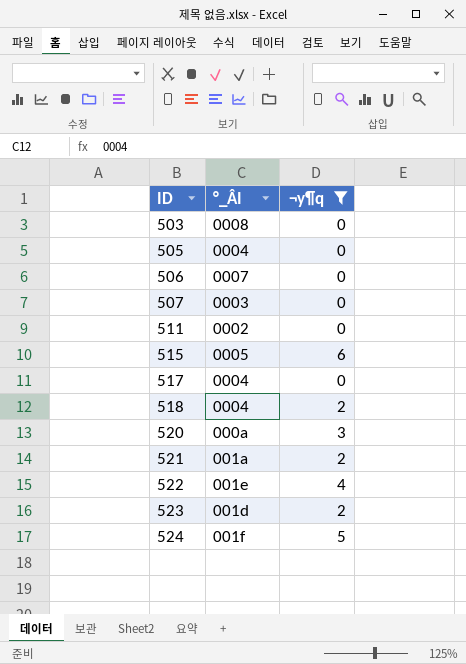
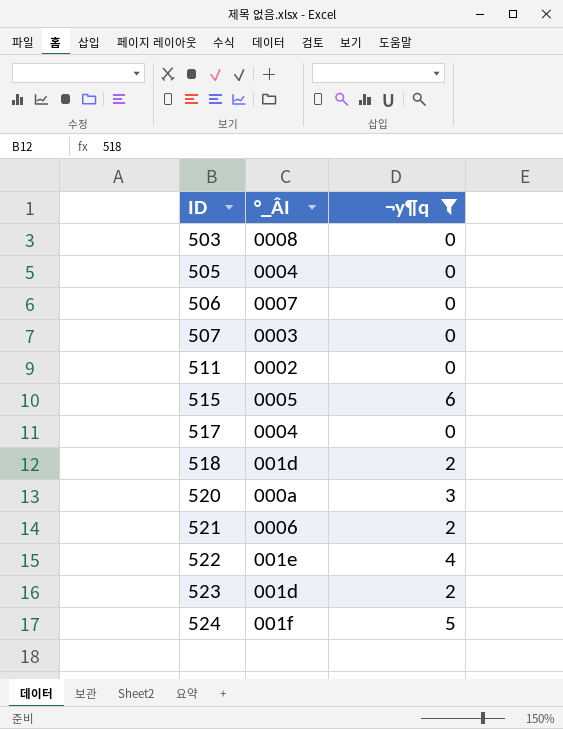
518 | °_ÂI: 0004 -> 001d
521 | °_ÂI: 001a -> 0006

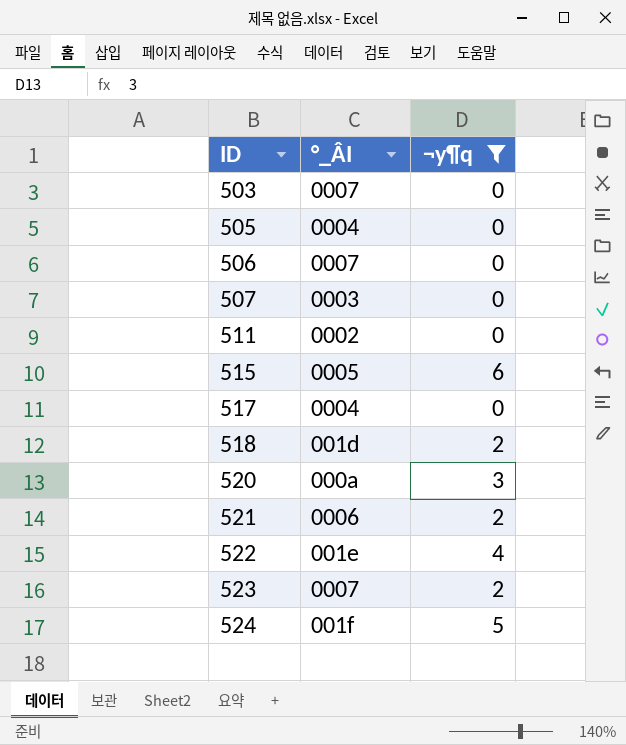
503 | °_ÂI: 0008 -> 0007
523 | °_ÂI: 001d -> 0007

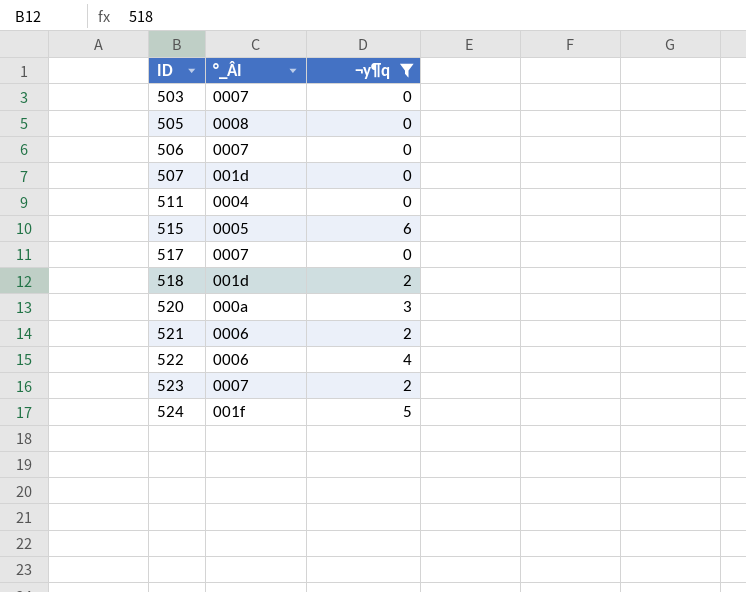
505 | °_ÂI: 0004 -> 0008
507 | °_ÂI: 0003 -> 001d
511 | °_ÂI: 0002 -> 0004
517 | °_ÂI: 0004 -> 0007
522 | °_ÂI: 001e -> 0006

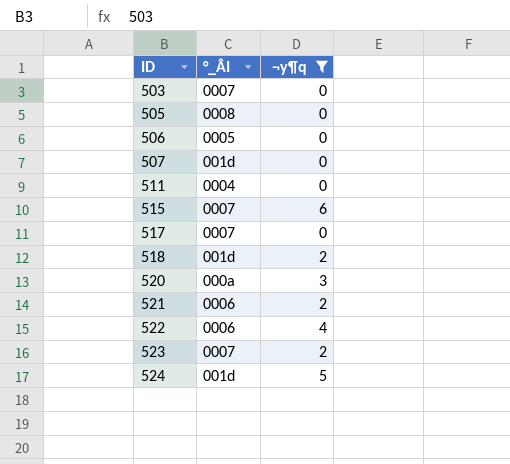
506 | °_ÂI: 0007 -> 0005
515 | °_ÂI: 0005 -> 0007
524 | °_ÂI: 001f -> 001d

